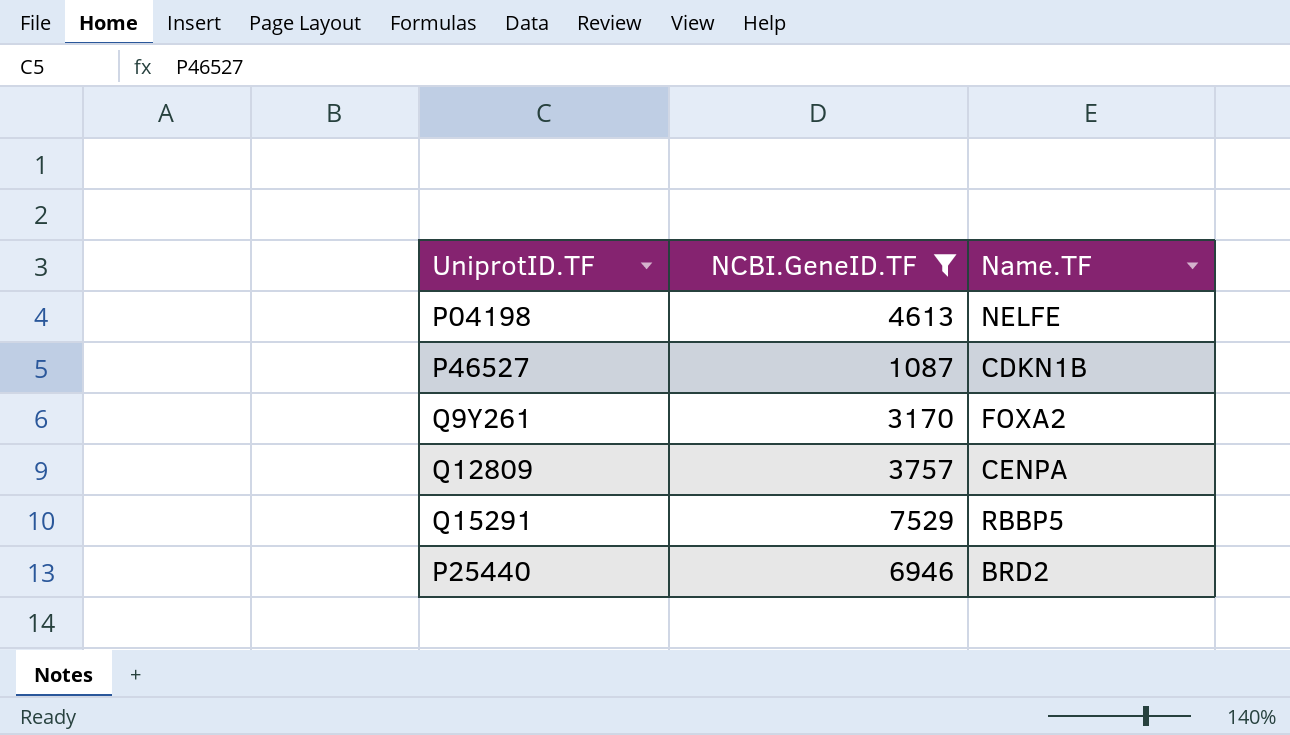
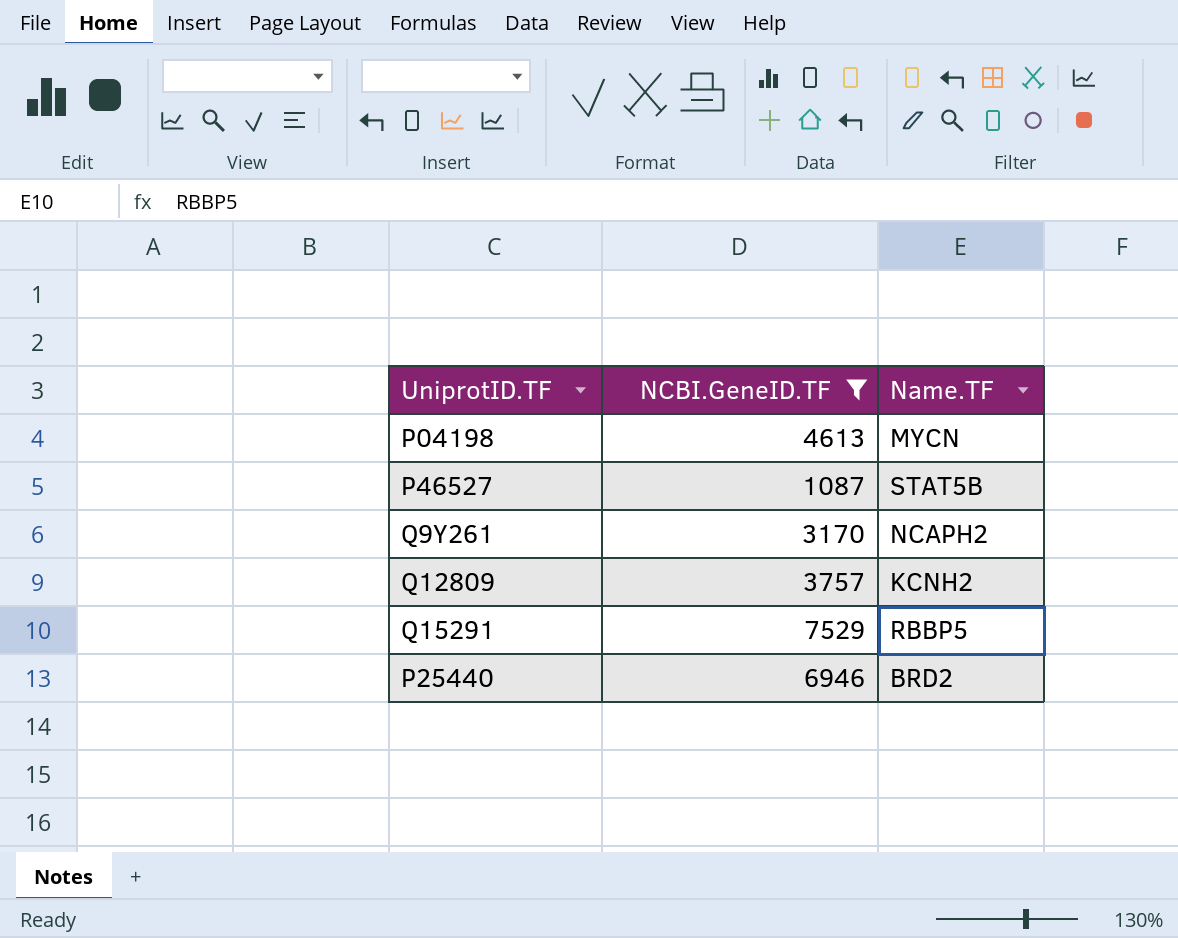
P04198 | Name.TF: NELFE -> MYCN
P46527 | Name.TF: CDKN1B -> STAT5B
Q9Y261 | Name.TF: FOXA2 -> NCAPH2
Q12809 | Name.TF: CENPA -> KCNH2

